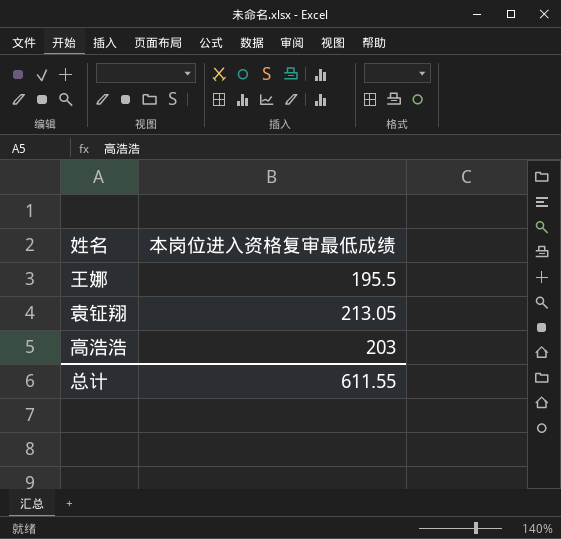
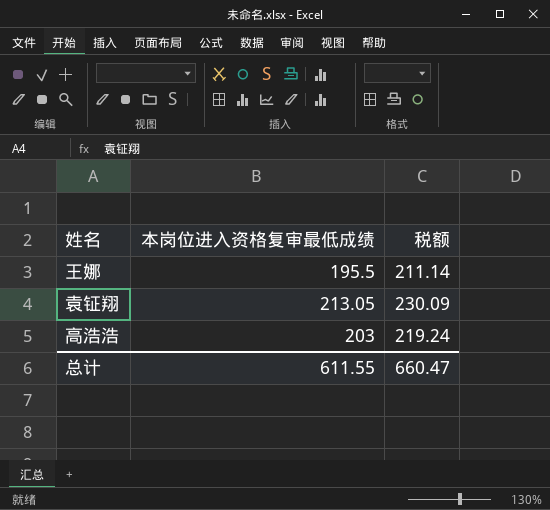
column 税额 | formula: none -> [本岗位进入资格复审最低成绩] * 1.08

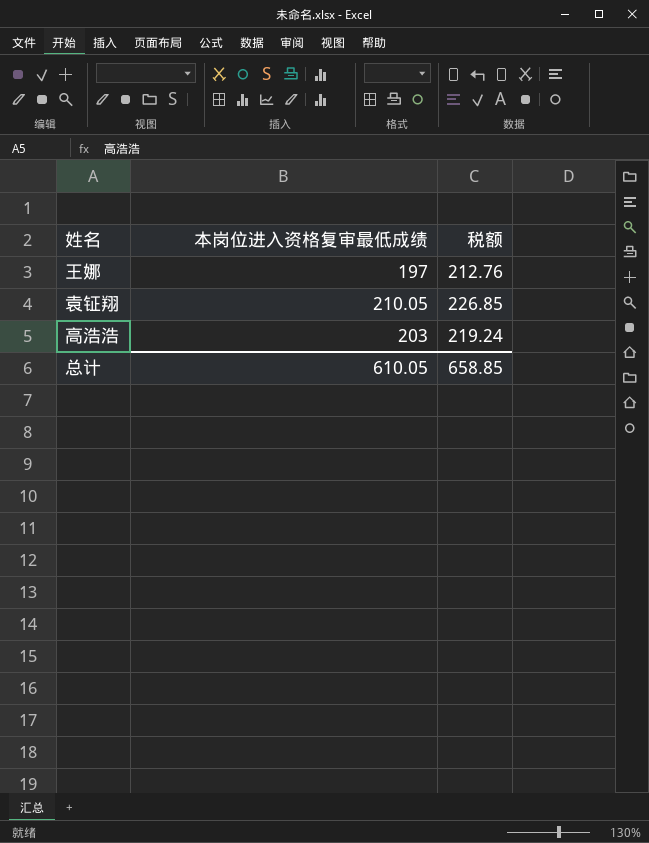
王娜 | 本岗位进入资格复审最低成绩: 195.5 -> 197
王娜 | 税额: 211.14 -> 212.76
袁钲翔 | 本岗位进入资格复审最低成绩: 213.05 -> 210.05
袁钲翔 | 税额: 230.09 -> 226.85
总计 | 本岗位进入资格复审最低成绩: 611.55 -> 610.05
总计 | 税额: 660.47 -> 658.85

